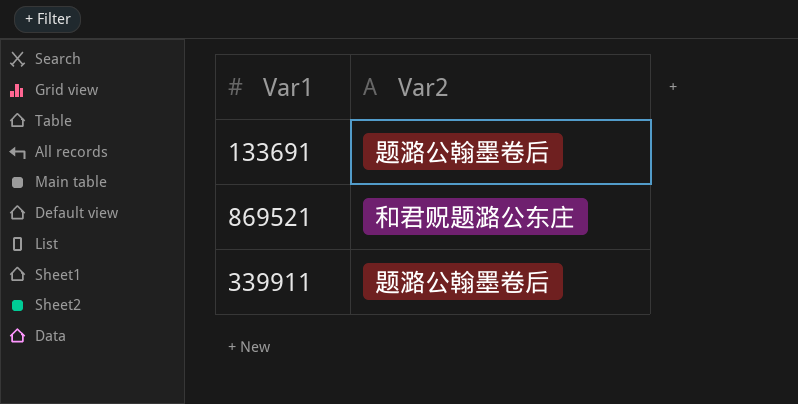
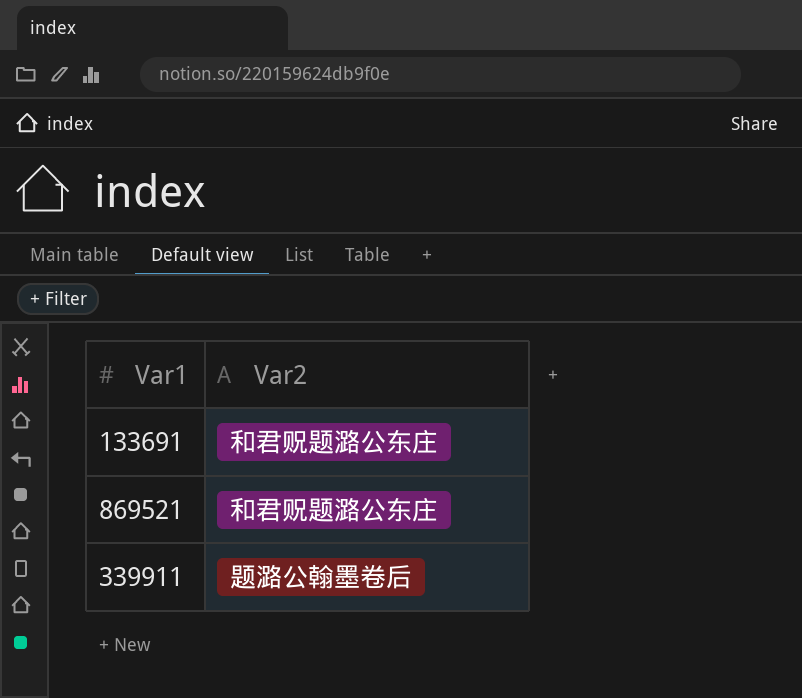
133691 | Var2: 题潞公翰墨卷后 -> 和君贶题潞公东庄

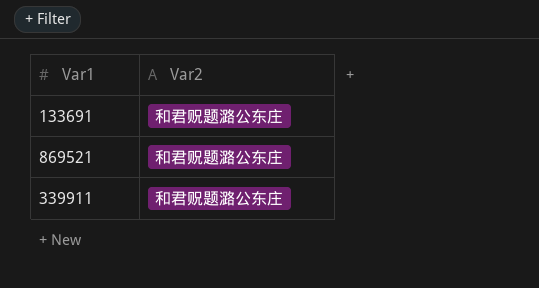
339911 | Var2: 题潞公翰墨卷后 -> 和君贶题潞公东庄

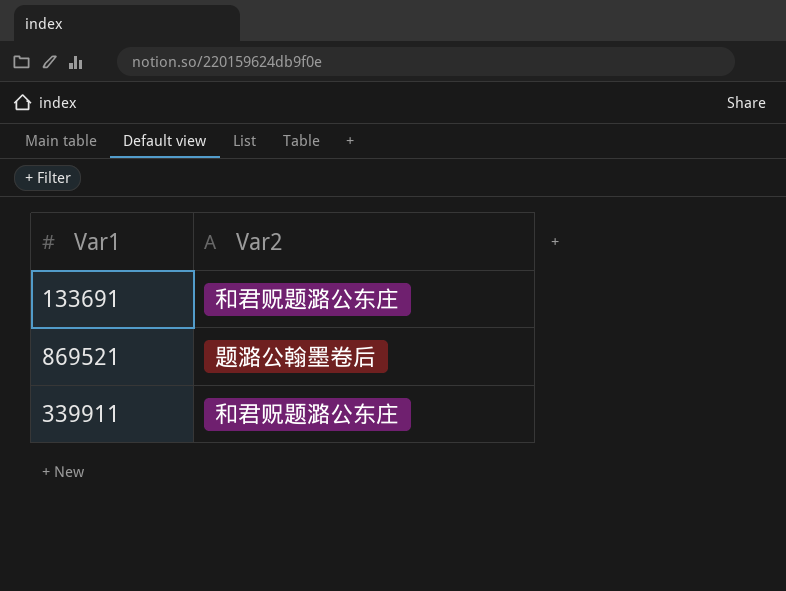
869521 | Var2: 和君贶题潞公东庄 -> 题潞公翰墨卷后

